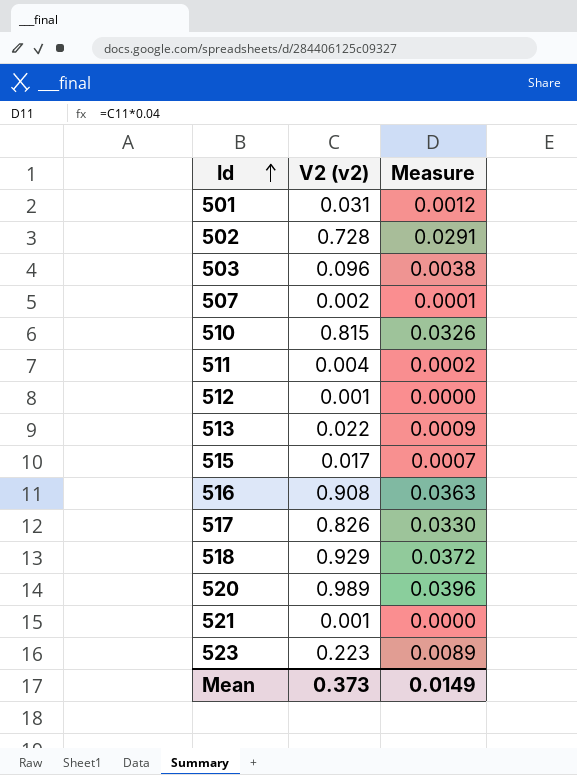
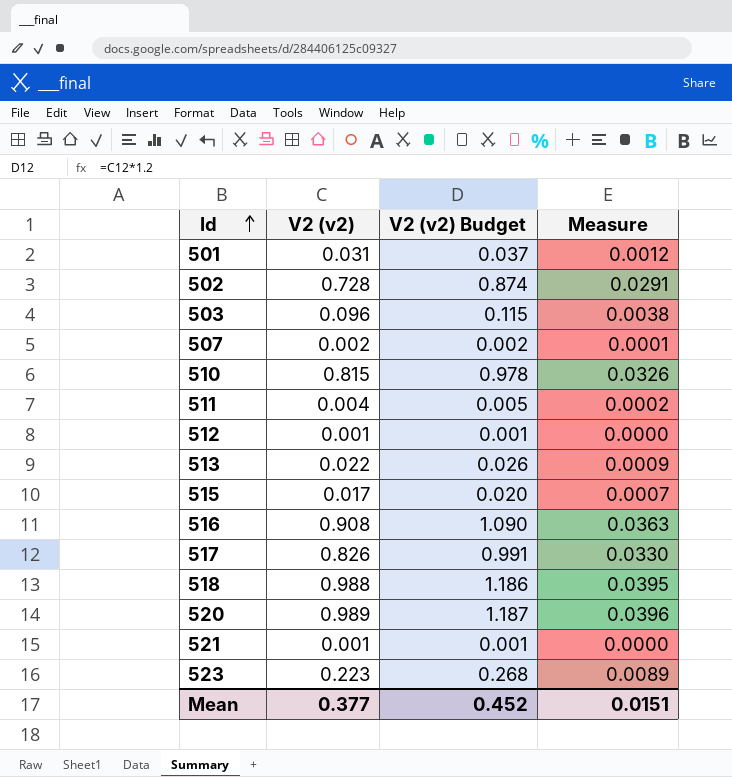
column V2 (v2) Budget | formula: none -> [V2 (v2)] * 1.2
518 | V2 (v2): 0.929 -> 0.988
518 | Measure: 0.0372 -> 0.0395
Mean | V2 (v2): 0.373 -> 0.377
Mean | Measure: 0.0149 -> 0.0151

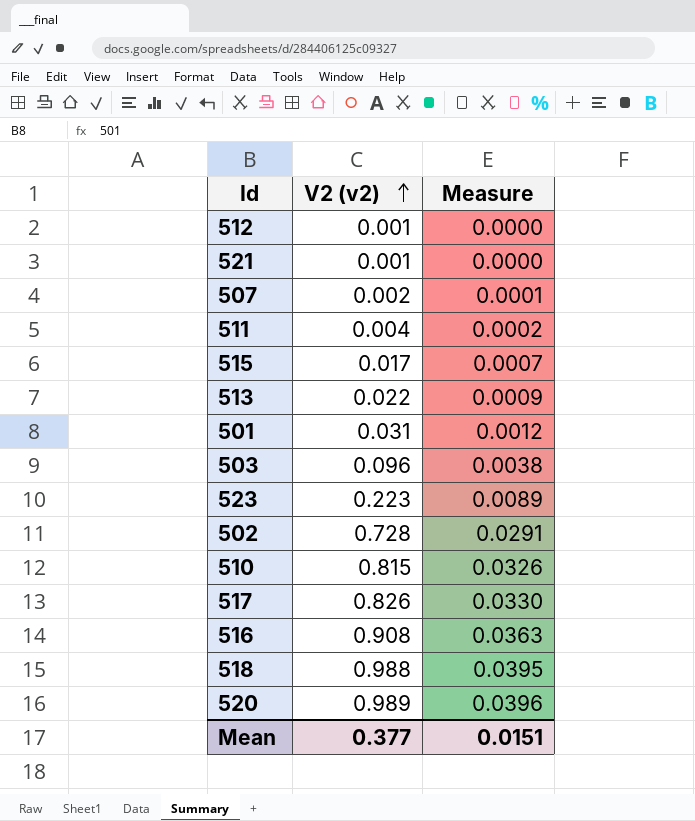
row order: Id ascending -> V2 (v2) ascending
column V2 (v2) Budget | formula: [V2 (v2)] * 1.2 -> none

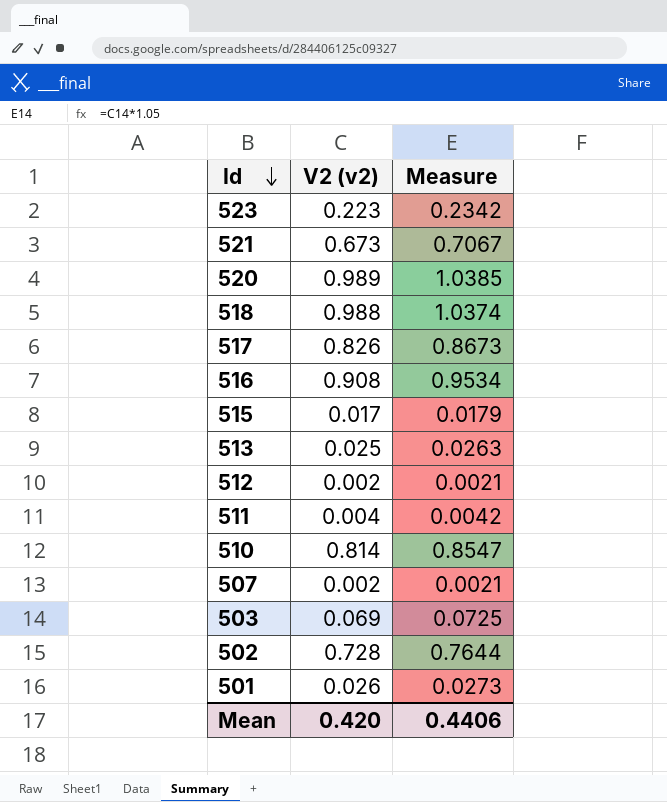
row order: V2 (v2) ascending -> Id descending
column Measure | formula: [V2 (v2)] * 0.04 -> [V2 (v2)] * 1.05
521 | V2 (v2): 0.001 -> 0.673
513 | V2 (v2): 0.022 -> 0.025
512 | V2 (v2): 0.001 -> 0.002
510 | V2 (v2): 0.815 -> 0.814
503 | V2 (v2): 0.096 -> 0.069
501 | V2 (v2): 0.031 -> 0.026
Mean | V2 (v2): 0.377 -> 0.420
Mean | Measure: 0.0151 -> 0.4406

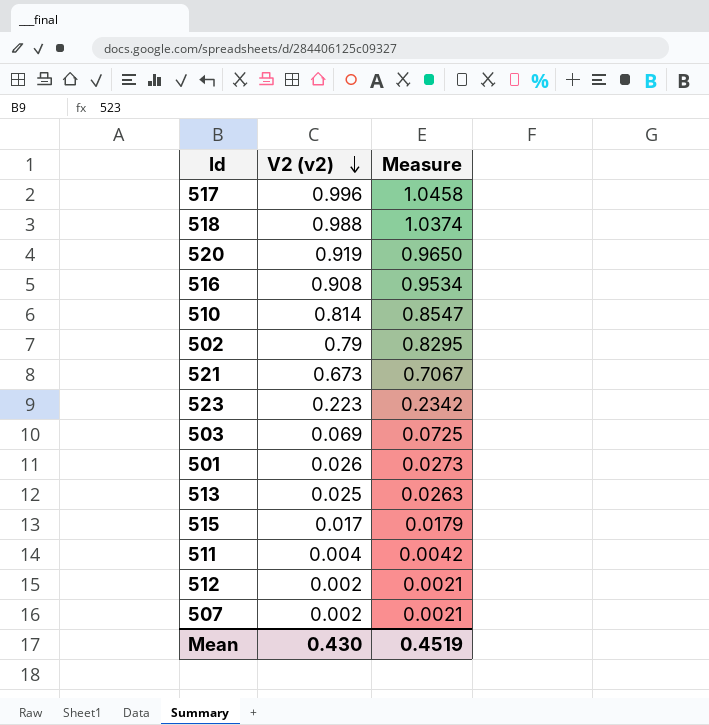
row order: Id descending -> V2 (v2) descending
517 | V2 (v2): 0.826 -> 0.996
517 | Measure: 0.8673 -> 1.0458
520 | V2 (v2): 0.989 -> 0.919
520 | Measure: 1.0385 -> 0.9650
502 | V2 (v2): 0.728 -> 0.79
502 | Measure: 0.7644 -> 0.8295
Mean | V2 (v2): 0.420 -> 0.430
Mean | Measure: 0.4406 -> 0.4519

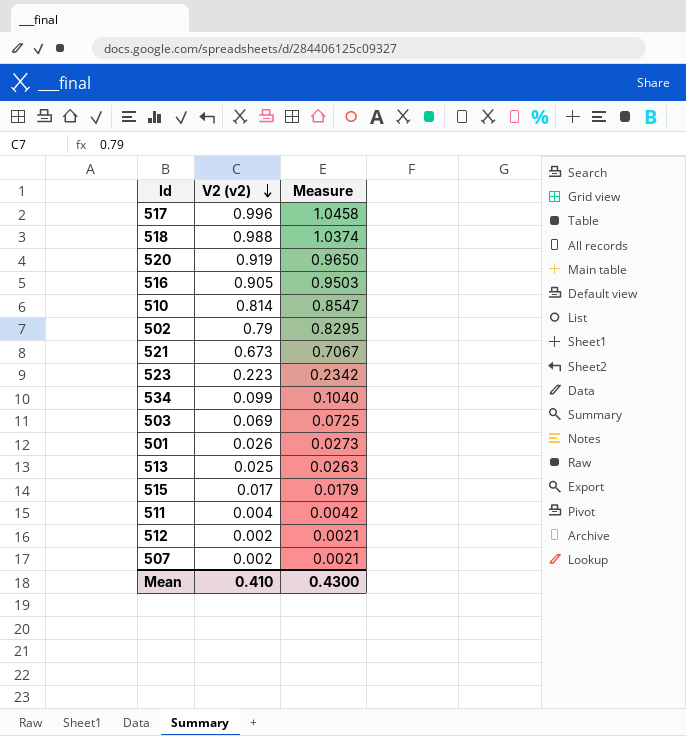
516 | V2 (v2): 0.908 -> 0.905
516 | Measure: 0.9534 -> 0.9503
row 534: none -> 0.099 | 0.1040
Mean | V2 (v2): 0.430 -> 0.410
Mean | Measure: 0.4519 -> 0.4300

